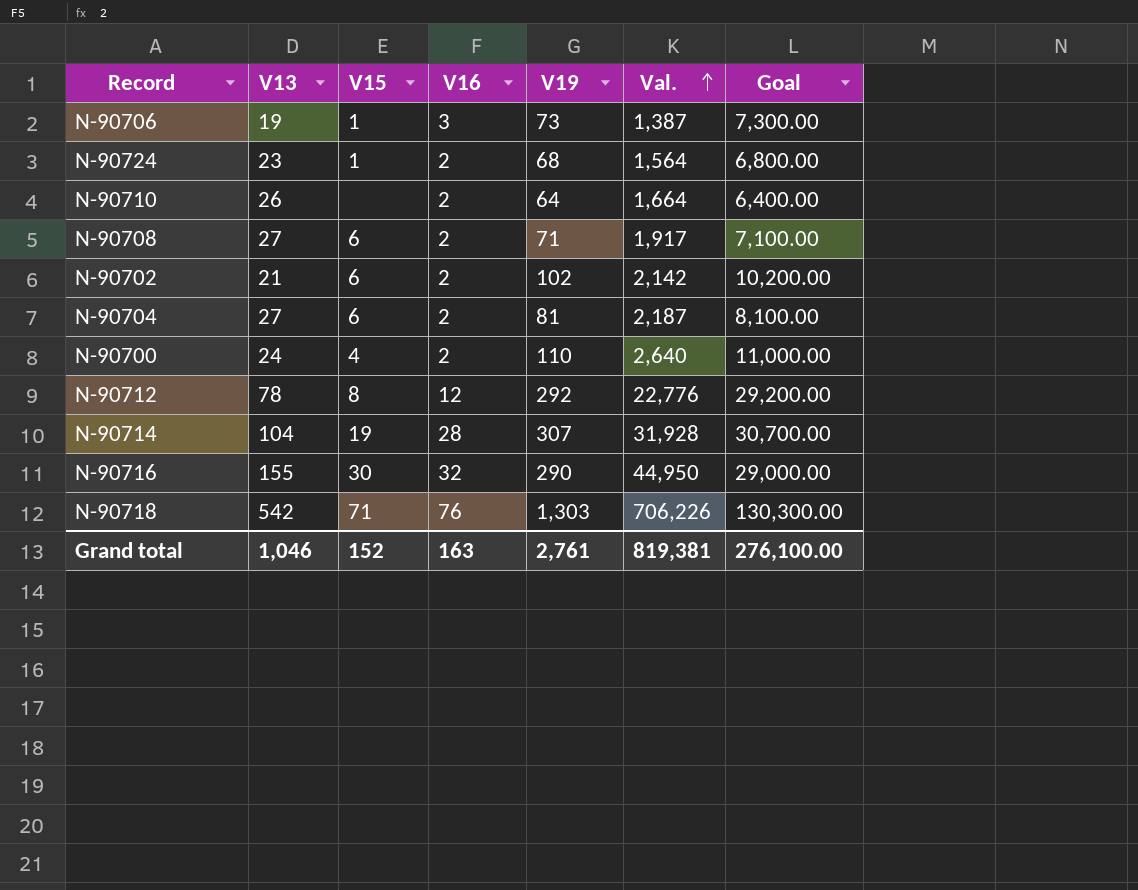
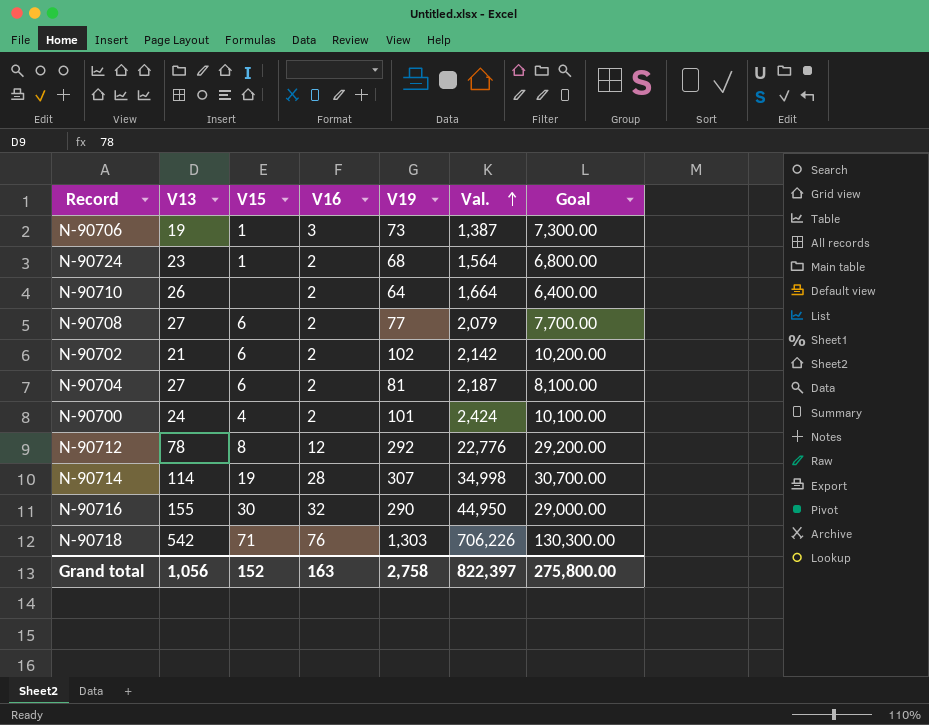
N-90708 | V19: 71 -> 77
N-90708 | Val.: 1,917 -> 2,079
N-90708 | Goal: 7,100.00 -> 7,700.00
N-90700 | V19: 110 -> 101
N-90700 | Val.: 2,640 -> 2,424
N-90700 | Goal: 11,000.00 -> 10,100.00
N-90714 | V13: 104 -> 114
N-90714 | Val.: 31,928 -> 34,998
Grand total | V13: 1,046 -> 1,056
Grand total | V19: 2,761 -> 2,758
Grand total | Val.: 819,381 -> 822,397
Grand total | Goal: 276,100.00 -> 275,800.00

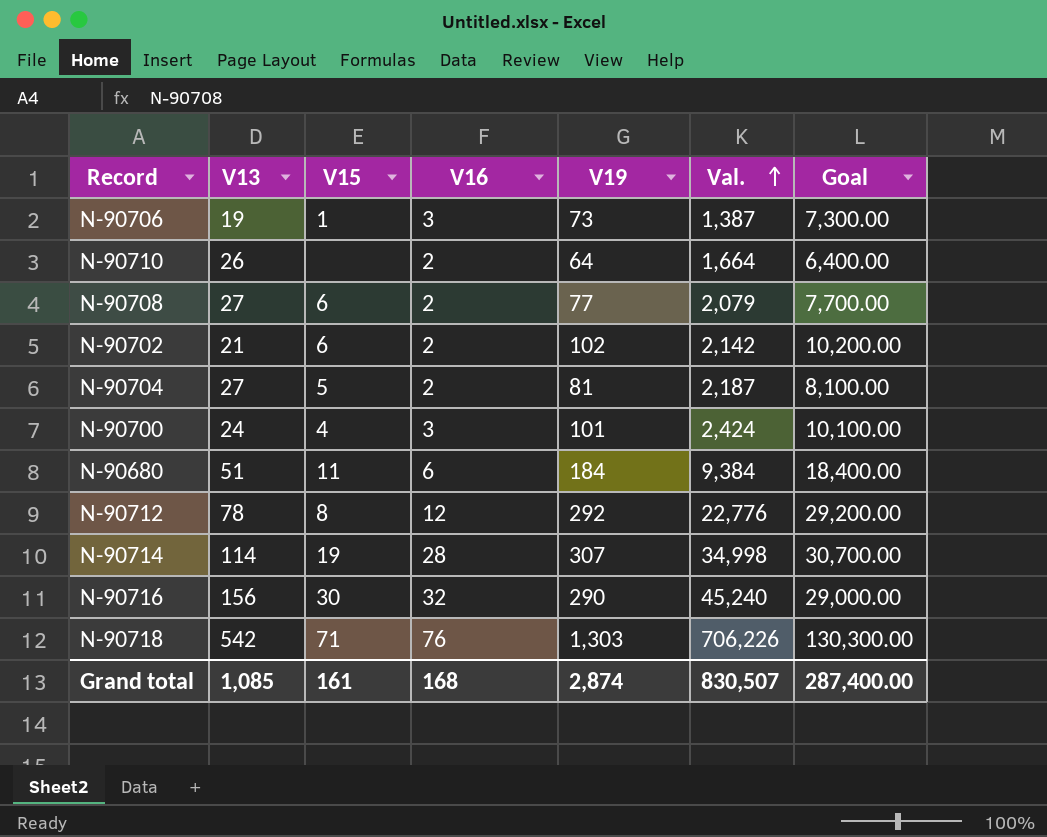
row N-90724: 23 | 1 | 2 | 68 | 1,564 | 6,800.00 -> none
N-90704 | V15: 6 -> 5
N-90700 | V16: 2 -> 3
row N-90680: none -> 51 | 11 | 6 | 184 | 9,384 | 18,400.00
N-90716 | V13: 155 -> 156
N-90716 | Val.: 44,950 -> 45,240
Grand total | V13: 1,056 -> 1,085
Grand total | V15: 152 -> 161
Grand total | V16: 163 -> 168
Grand total | V19: 2,758 -> 2,874
Grand total | Val.: 822,397 -> 830,507
Grand total | Goal: 275,800.00 -> 287,400.00

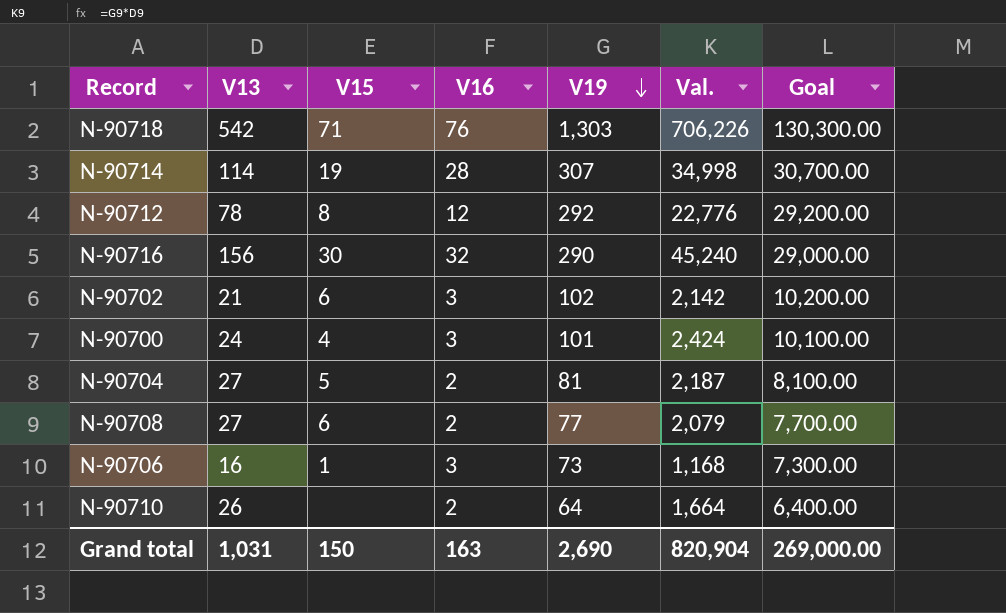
row order: Val. ascending -> V19 descending
row N-90680: 51 | 11 | 6 | 184 | 9,384 | 18,400.00 -> none
N-90702 | V16: 2 -> 3
N-90706 | V13: 19 -> 16
N-90706 | Val.: 1,387 -> 1,168
Grand total | V13: 1,085 -> 1,031
Grand total | V15: 161 -> 150
Grand total | V16: 168 -> 163
Grand total | V19: 2,874 -> 2,690
Grand total | Val.: 830,507 -> 820,904
Grand total | Goal: 287,400.00 -> 269,000.00

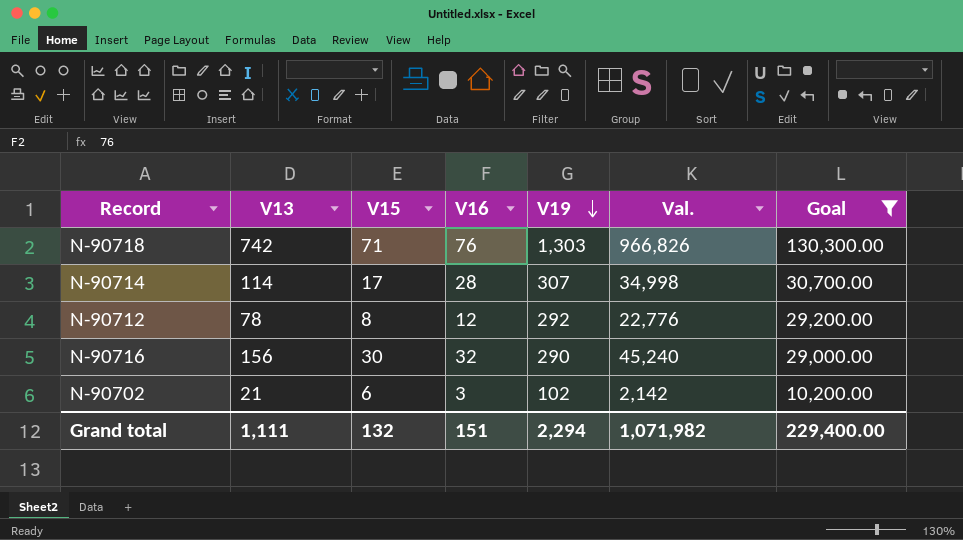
filter: none -> Goal >= 10,200.00
N-90718 | V13: 542 -> 742
N-90718 | Val.: 706,226 -> 966,826
N-90714 | V15: 19 -> 17
Grand total | V13: 1,031 -> 1,111
Grand total | V15: 150 -> 132
Grand total | V16: 163 -> 151
Grand total | V19: 2,690 -> 2,294
Grand total | Val.: 820,904 -> 1,071,982
Grand total | Goal: 269,000.00 -> 229,400.00

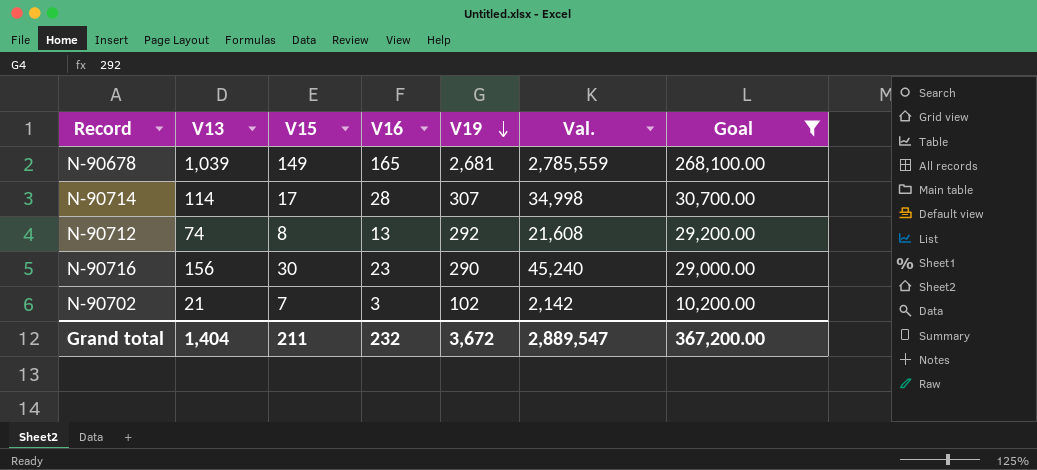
row N-90718: 742 | 71 | 76 | 1,303 | 966,826 | 130,300.00 -> none
row N-90678: none -> 1,039 | 149 | 165 | 2,681 | 2,785,559 | 268,100.00
N-90712 | V13: 78 -> 74
N-90712 | V16: 12 -> 13
N-90712 | Val.: 22,776 -> 21,608
N-90716 | V16: 32 -> 23
N-90702 | V15: 6 -> 7
Grand total | V13: 1,111 -> 1,404
Grand total | V15: 132 -> 211
Grand total | V16: 151 -> 232
Grand total | V19: 2,294 -> 3,672
Grand total | Val.: 1,071,982 -> 2,889,547
Grand total | Goal: 229,400.00 -> 367,200.00

